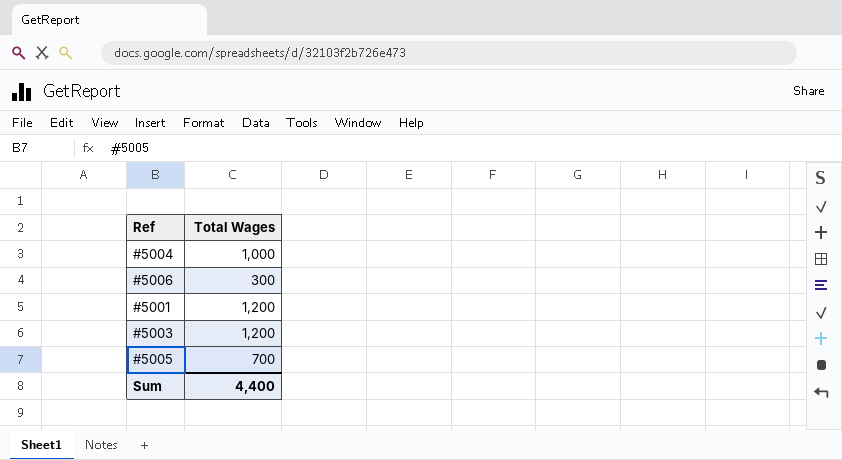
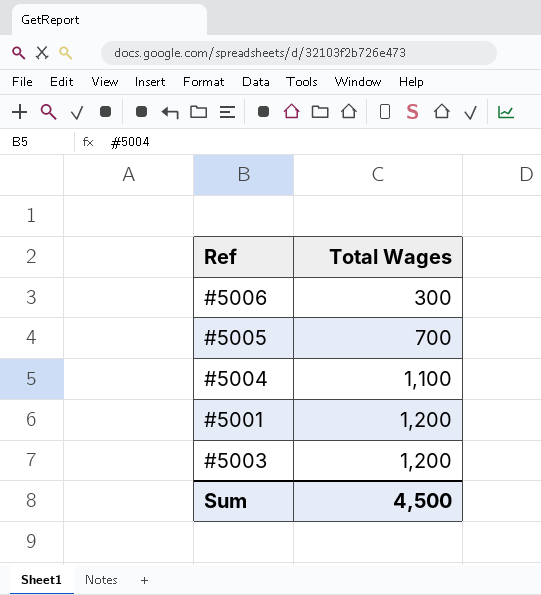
row order: none -> Total Wages ascending
#5004 | Total Wages: 1,000 -> 1,100
Sum | Total Wages: 4,400 -> 4,500

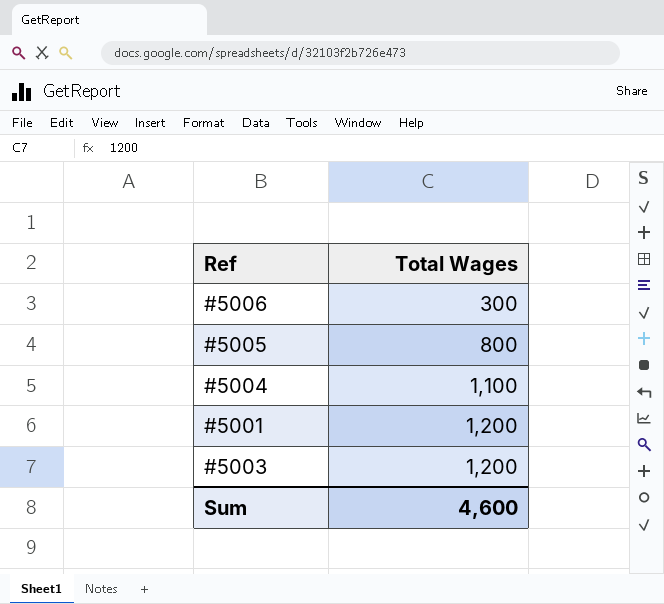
#5005 | Total Wages: 700 -> 800
Sum | Total Wages: 4,500 -> 4,600

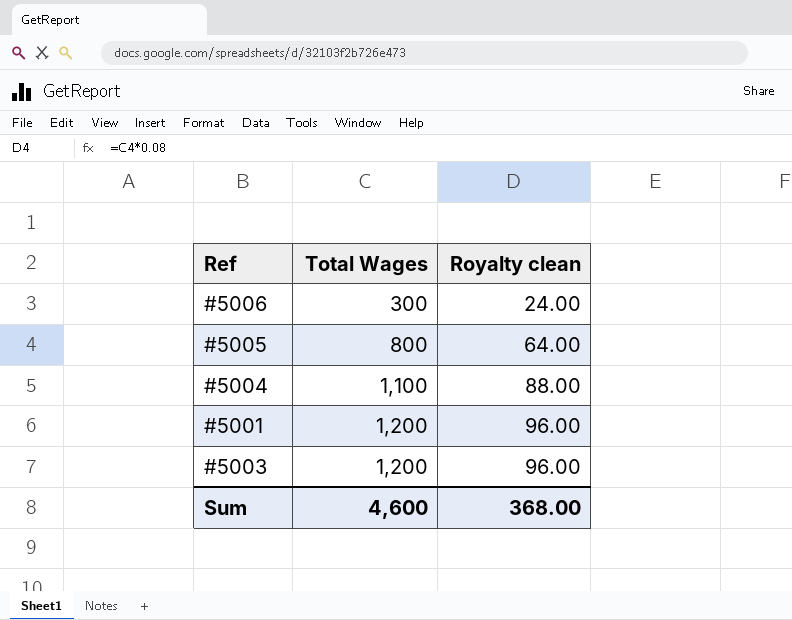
column Royalty clean | formula: none -> [Total Wages] * 0.08

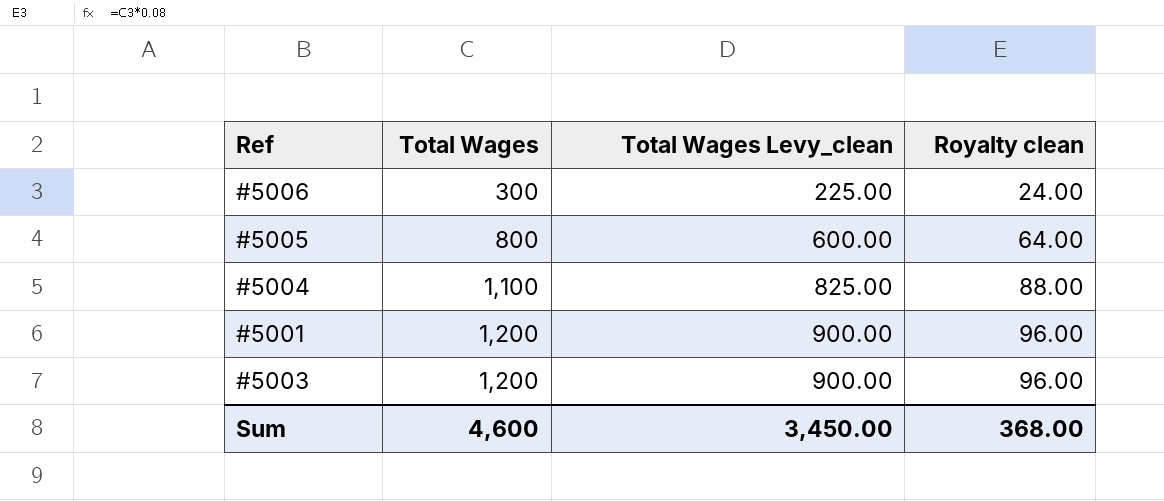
column Total Wages Levy_clean | formula: none -> [Total Wages] * 0.75

